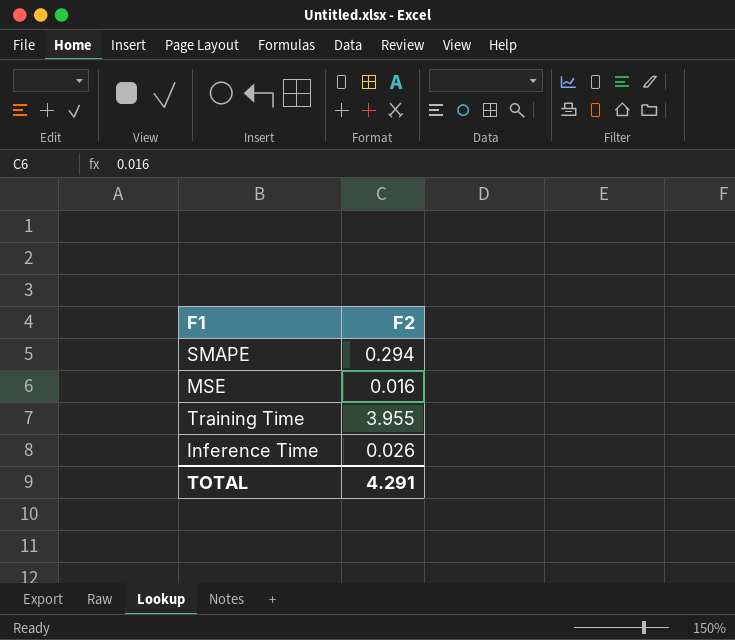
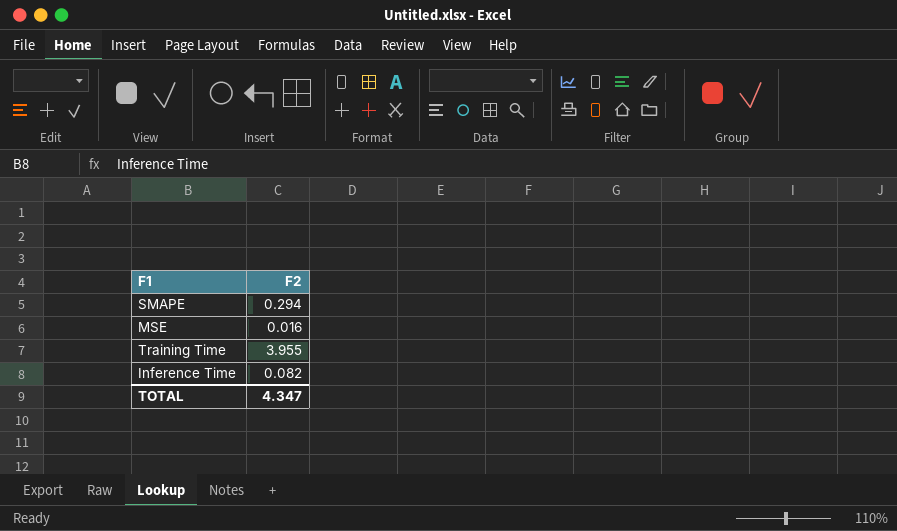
Inference Time | F2: 0.026 -> 0.082
TOTAL | F2: 4.291 -> 4.347

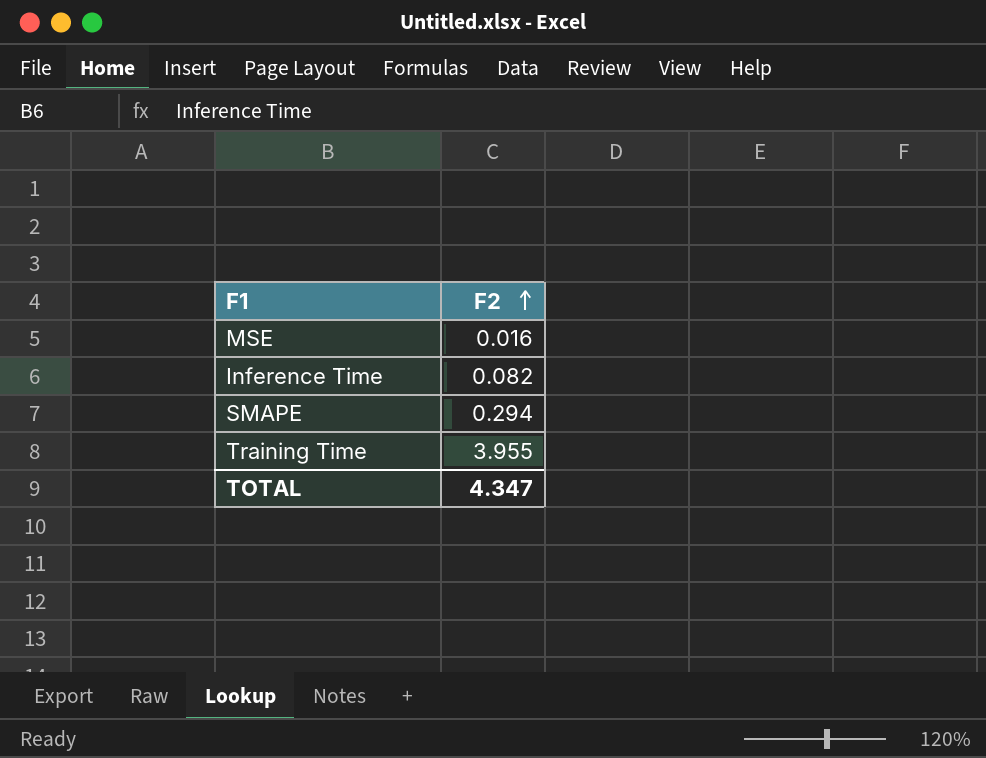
row order: none -> F2 ascending

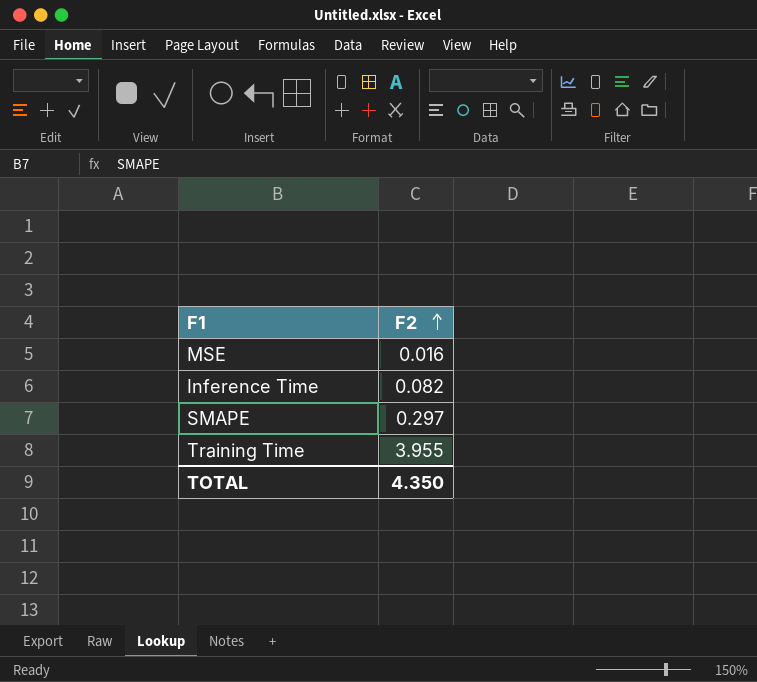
SMAPE | F2: 0.294 -> 0.297
TOTAL | F2: 4.347 -> 4.350

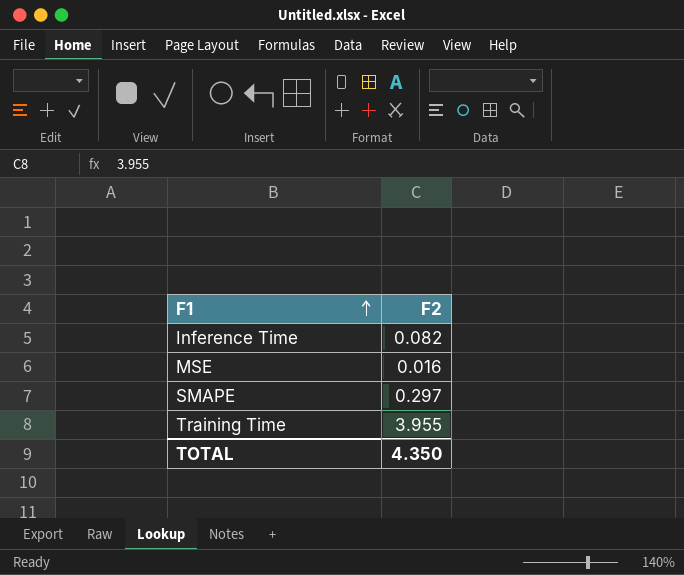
row order: F2 ascending -> F1 ascending

